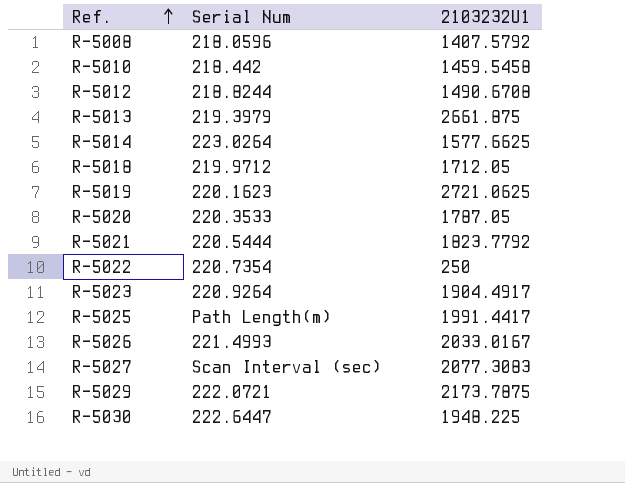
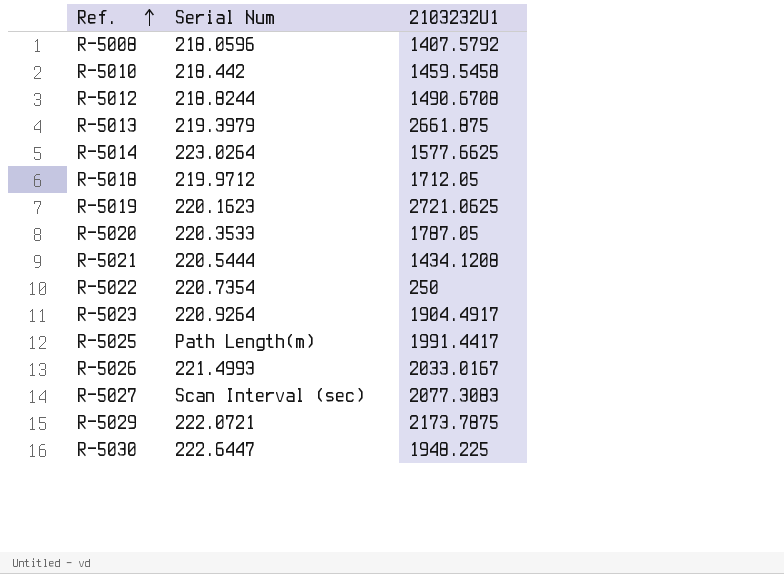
R-5021 | 2103232U1: 1823.7792 -> 1434.1208

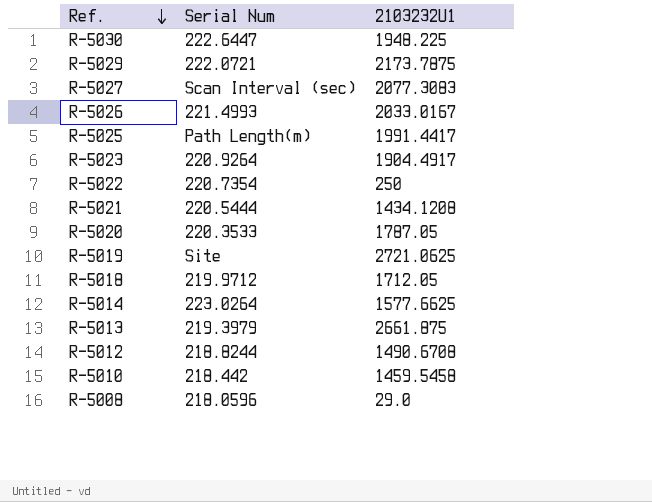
row order: Ref. ascending -> Ref. descending
R-5019 | Serial Num: 220.1623 -> Site
R-5008 | 2103232U1: 1407.5792 -> 29.0

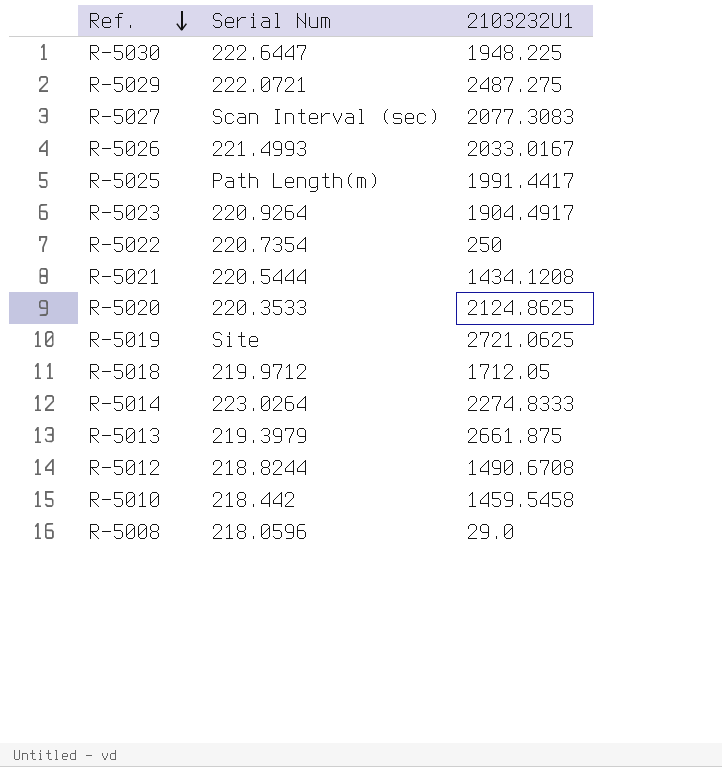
R-5029 | 2103232U1: 2173.7875 -> 2487.275
R-5020 | 2103232U1: 1787.05 -> 2124.8625
R-5014 | 2103232U1: 1577.6625 -> 2274.8333

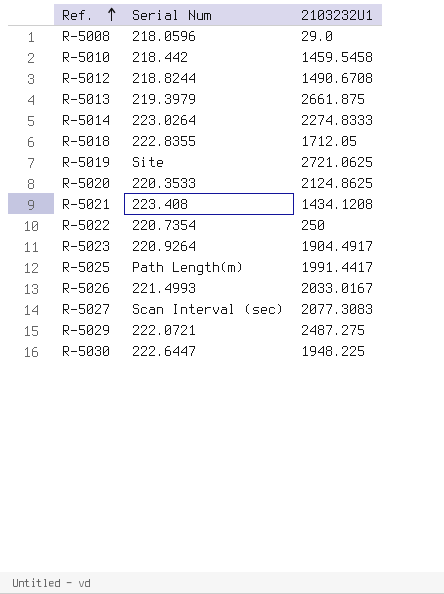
row order: Ref. descending -> Ref. ascending
R-5018 | Serial Num: 219.9712 -> 222.8355
R-5021 | Serial Num: 220.5444 -> 223.408

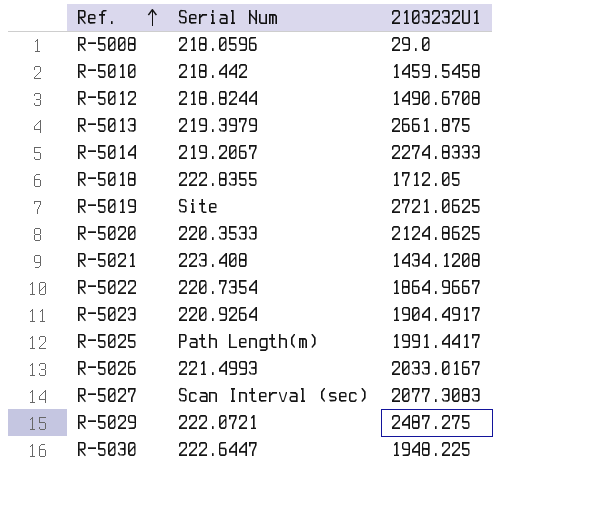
R-5014 | Serial Num: 223.0264 -> 219.2067
R-5022 | 2103232U1: 250 -> 1864.9667

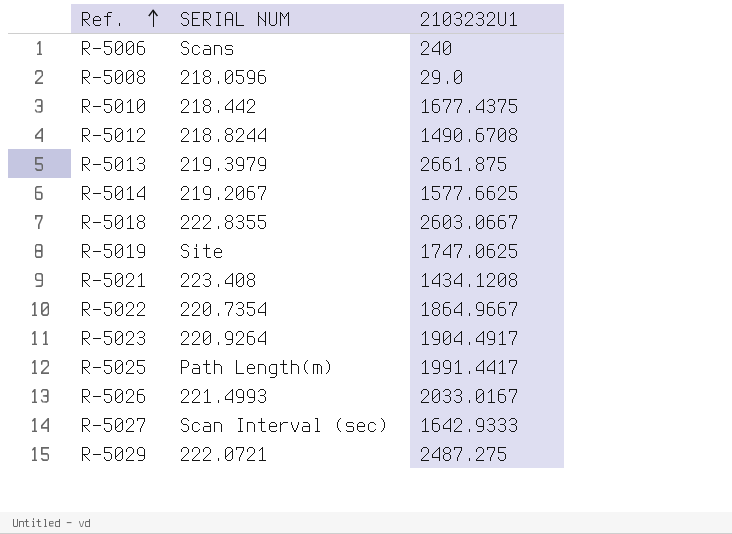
column name: Serial Num -> SERIAL NUM
row R-5020: 220.3533 | 2124.8625 -> none
row R-5030: 222.6447 | 1948.225 -> none
row R-5006: none -> Scans | 240
R-5010 | 2103232U1: 1459.5458 -> 1677.4375
R-5014 | 2103232U1: 2274.8333 -> 1577.6625
R-5018 | 2103232U1: 1712.05 -> 2603.0667
R-5019 | 2103232U1: 2721.0625 -> 1747.0625
R-5027 | 2103232U1: 2077.3083 -> 1642.9333

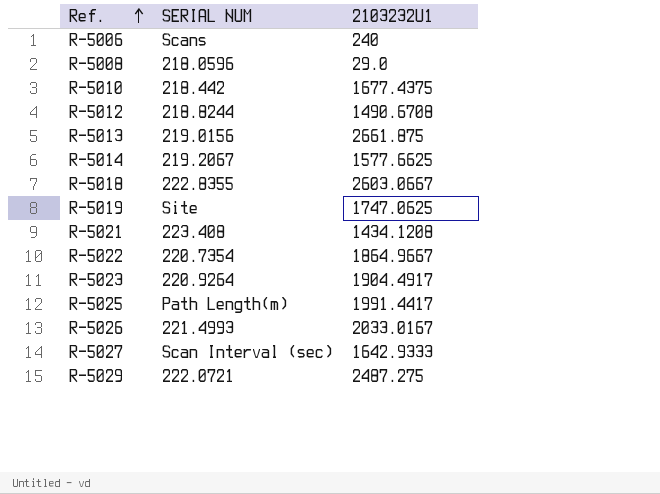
R-5013 | SERIAL NUM: 219.3979 -> 219.0156

